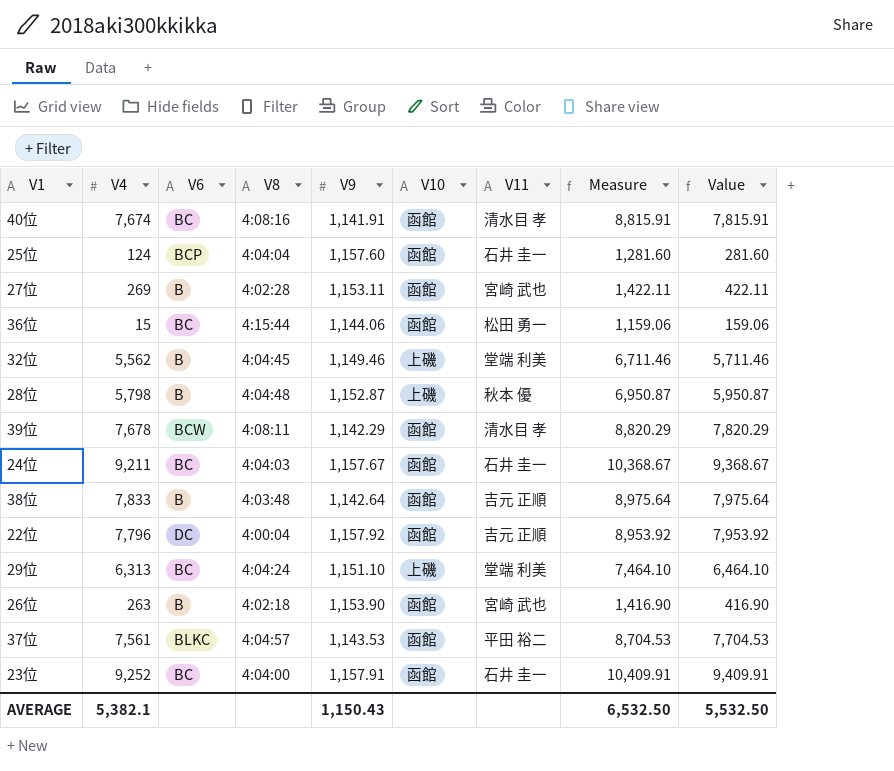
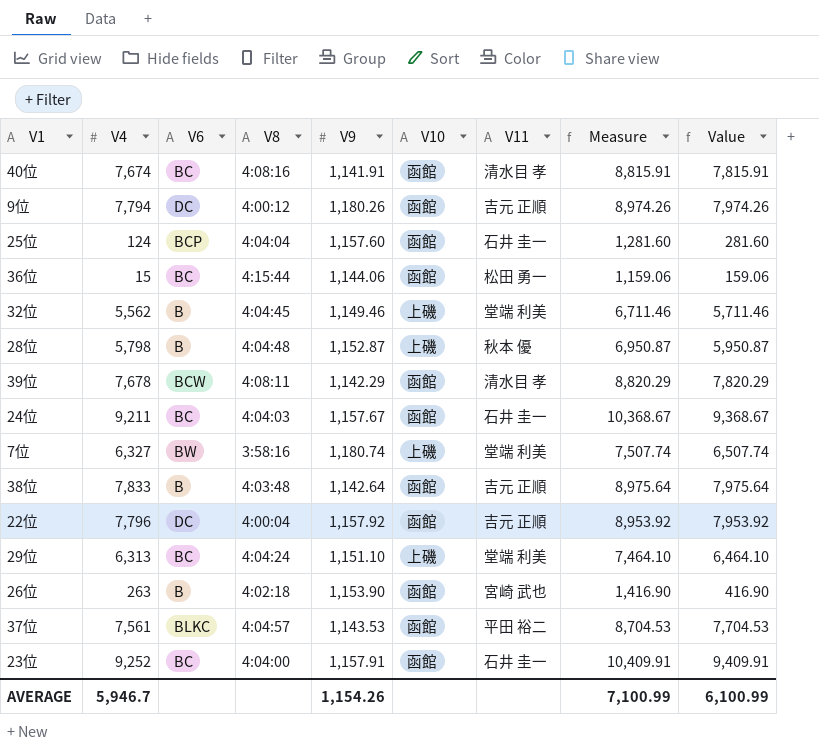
row 27位: 269 | B | 4:02:28 | 1,153.11 | 函館 | 宮崎 武也 | 1,422.11 | 422.11 -> none
row 9位: none -> 7,794 | DC | 4:00:12 | 1,180.26 | 函館 | 吉元 正順 | 8,974.26 | 7,974.26
row 7位: none -> 6,327 | BW | 3:58:16 | 1,180.74 | 上磯 | 堂端 利美 | 7,507.74 | 6,507.74
AVERAGE | V4: 5,382.1 -> 5,946.7
AVERAGE | V9: 1,150.43 -> 1,154.26
AVERAGE | Measure: 6,532.50 -> 7,100.99
AVERAGE | Value: 5,532.50 -> 6,100.99

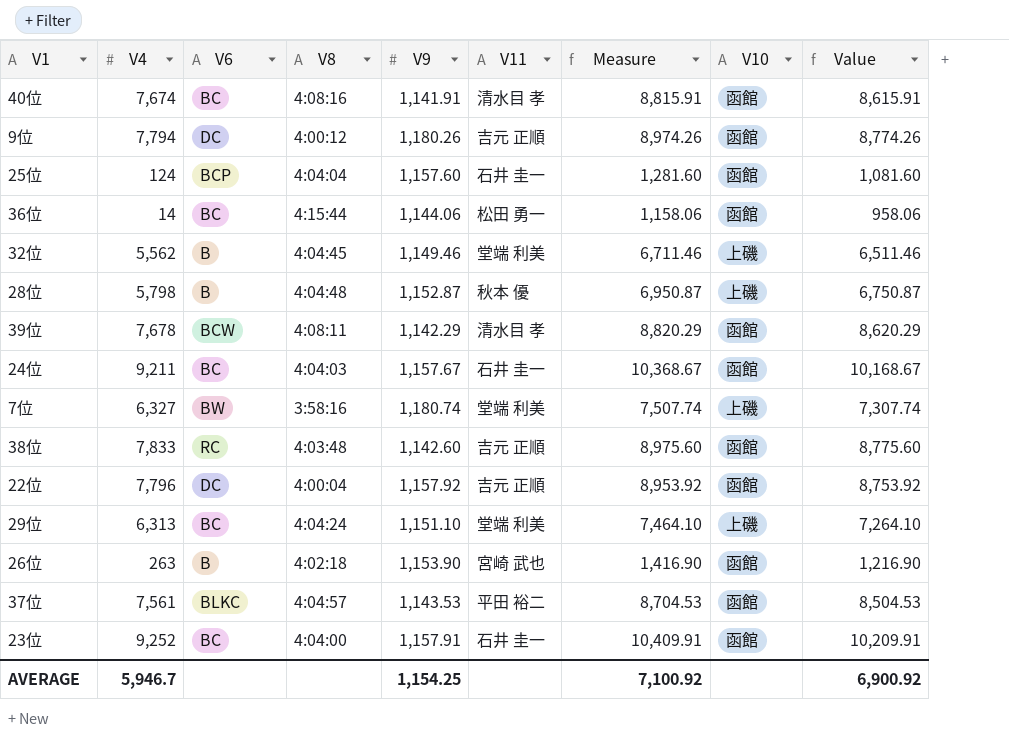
column V10 | position: 6 -> 8
column Value | formula: [Measure] - 1000 -> [Measure] - 200
36位 | V4: 15 -> 14
36位 | Measure: 1,159.06 -> 1,158.06
38位 | V6: B -> RC
38位 | V9: 1,142.64 -> 1,142.60
38位 | Measure: 8,975.64 -> 8,975.60
AVERAGE | V9: 1,154.26 -> 1,154.25
AVERAGE | Measure: 7,100.99 -> 7,100.92
AVERAGE | Value: 6,100.99 -> 6,900.92

